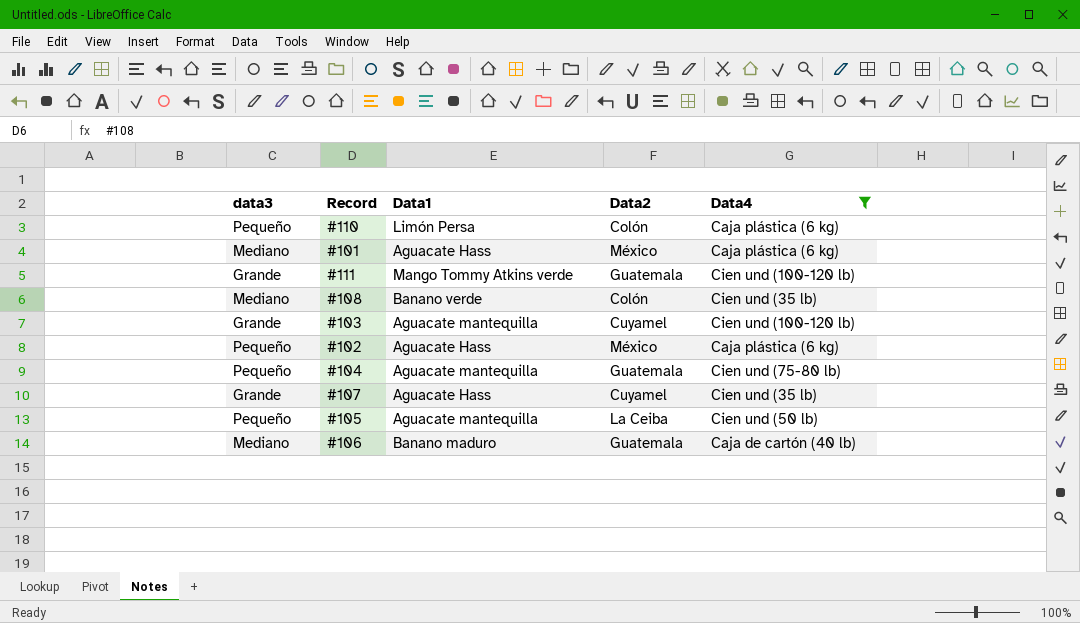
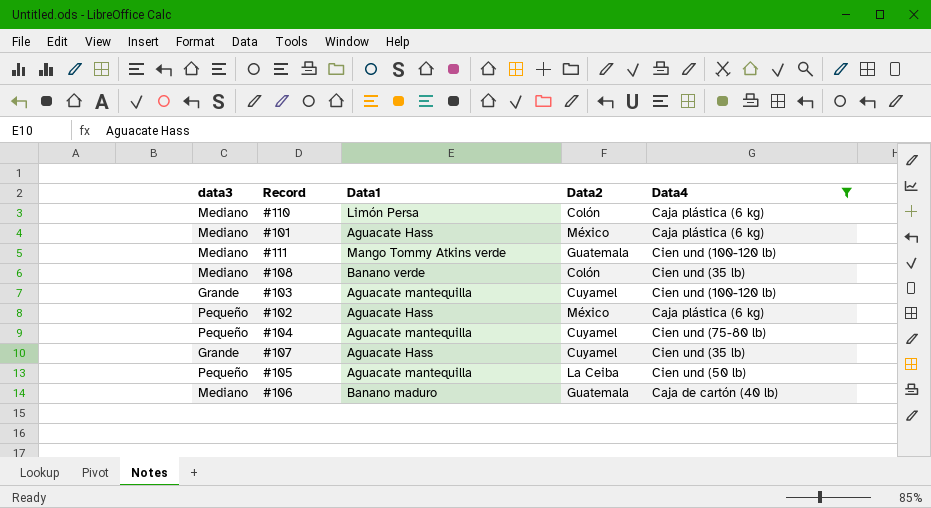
#110 | data3: Pequeño -> Mediano
#111 | data3: Grande -> Mediano
#104 | Data2: Guatemala -> Cuyamel

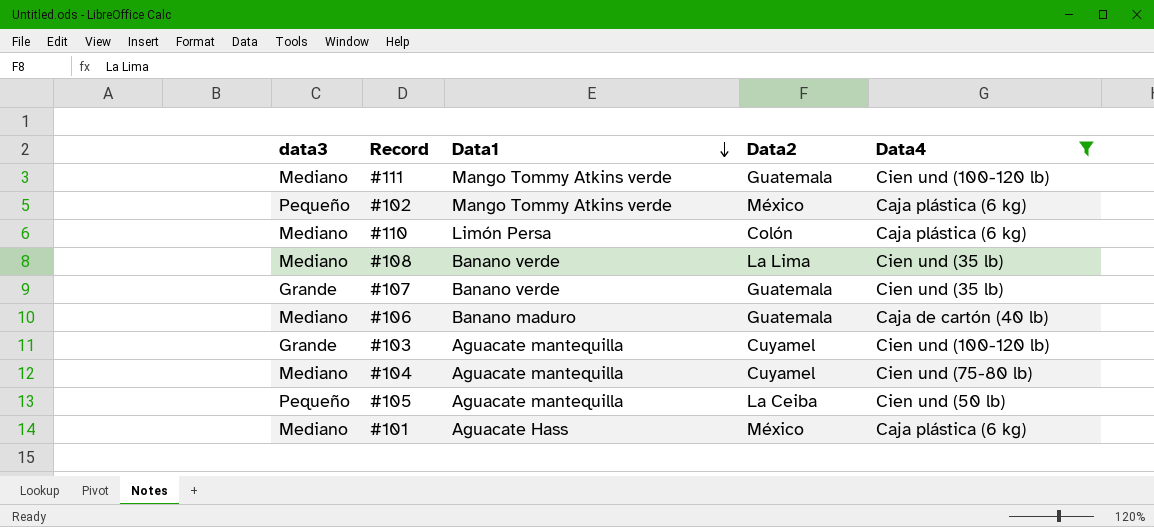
row order: none -> Data1 descending
#102 | Data1: Aguacate Hass -> Mango Tommy Atkins verde
#108 | Data2: Colón -> La Lima
#107 | Data1: Aguacate Hass -> Banano verde
#107 | Data2: Cuyamel -> Guatemala
#104 | data3: Pequeño -> Mediano

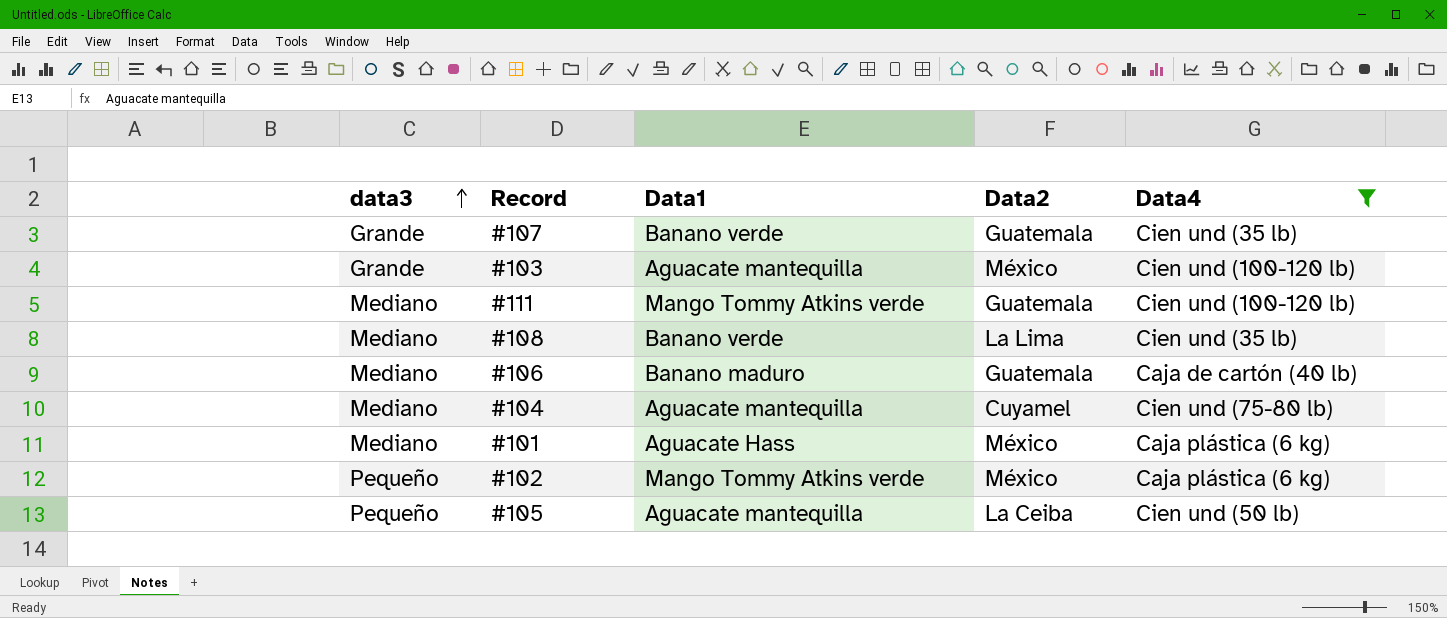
row order: Data1 descending -> data3 ascending
row #110: Mediano | Limón Persa | Colón | Caja plástica (6 kg) -> none
#103 | Data2: Cuyamel -> México

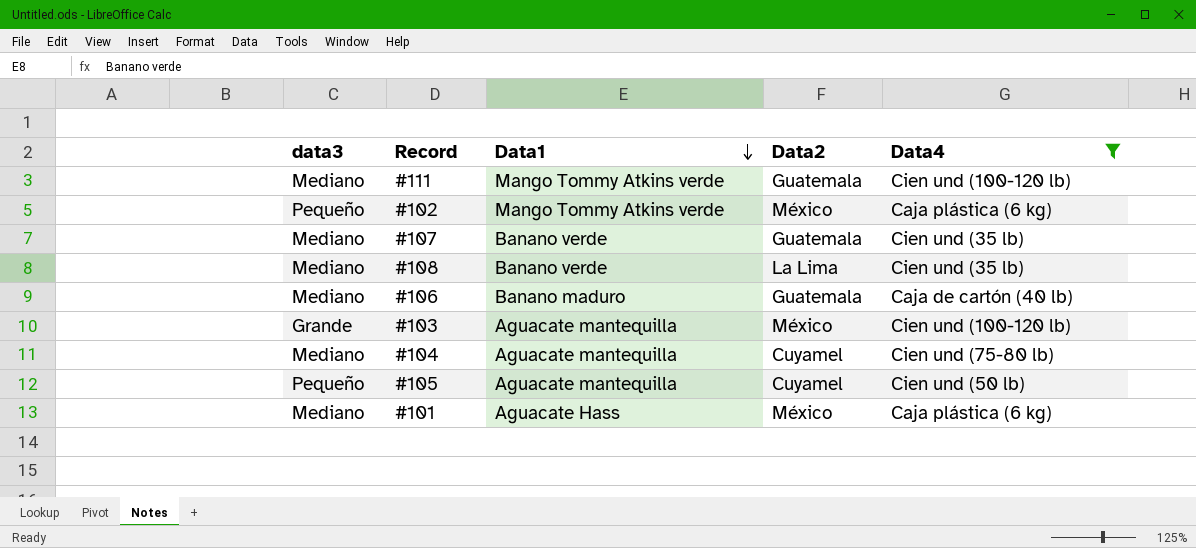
row order: data3 ascending -> Data1 descending
#107 | data3: Grande -> Mediano
#105 | Data2: La Ceiba -> Cuyamel

